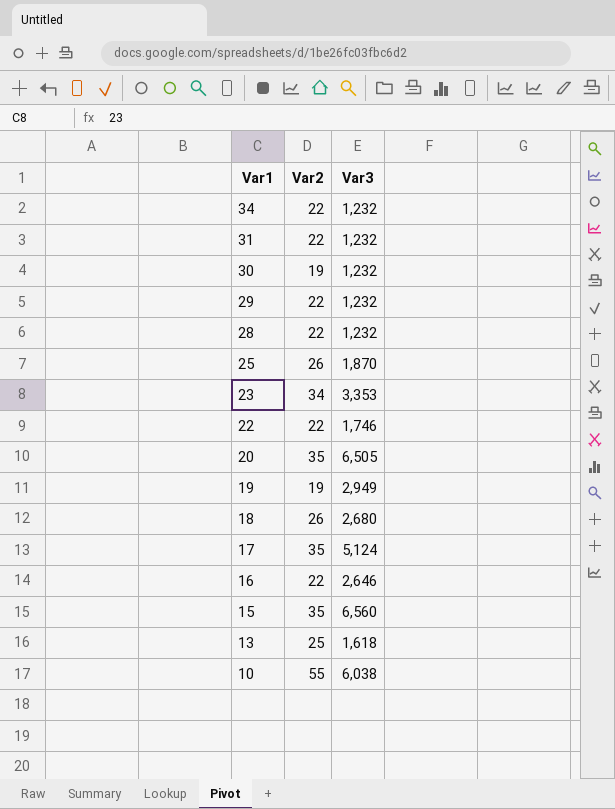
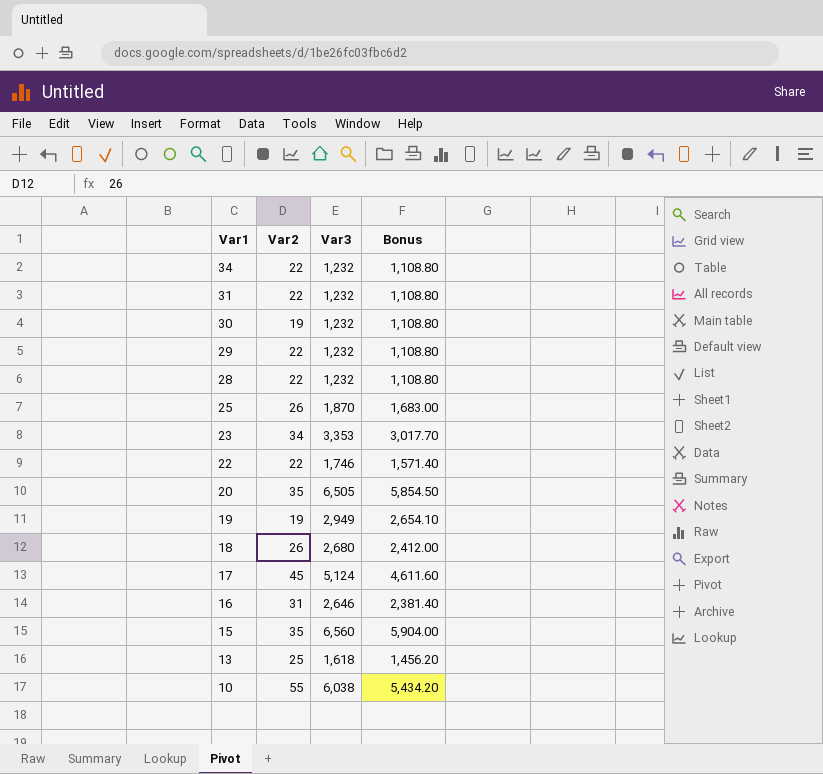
column Bonus | formula: none -> [Var3] * 0.9
17 | Var2: 35 -> 45
16 | Var2: 22 -> 31

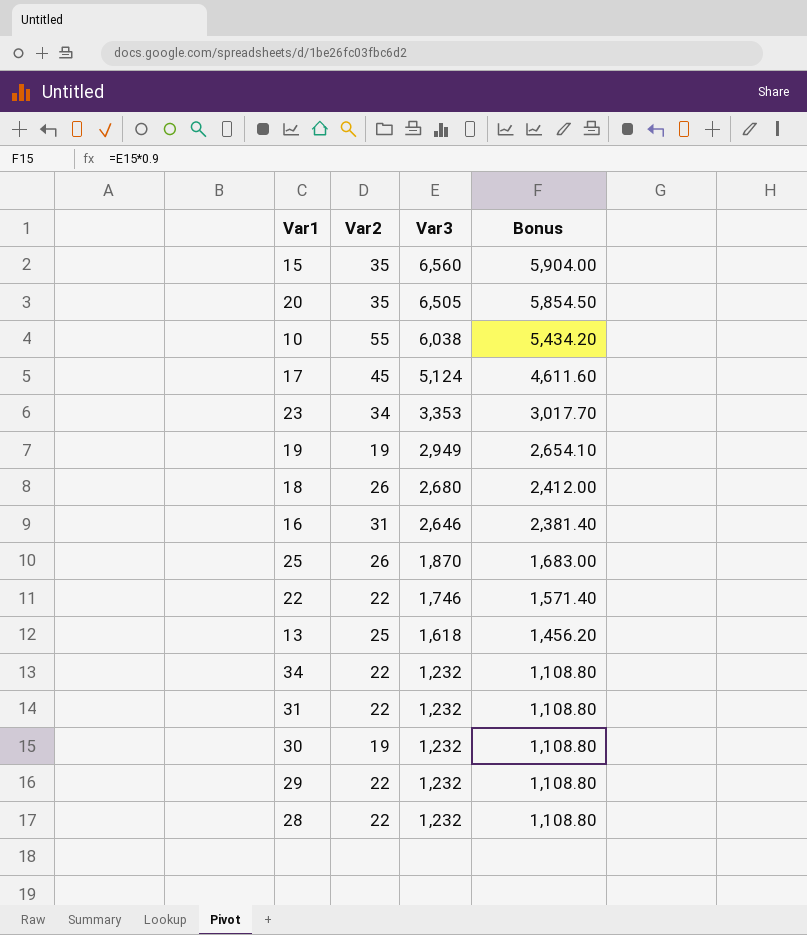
row order: Var1 descending -> Var3 descending

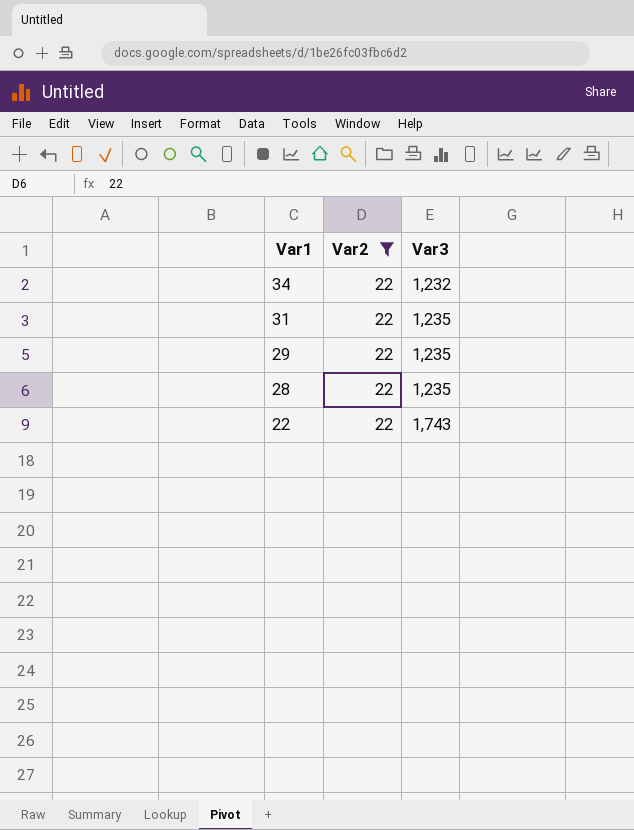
filter: none -> Var2 = 22
row order: Var3 descending -> Var1 descending
column Bonus | formula: [Var3] * 0.9 -> none
31 | Var3: 1,232 -> 1,235
29 | Var3: 1,232 -> 1,235
28 | Var3: 1,232 -> 1,235
22 | Var3: 1,746 -> 1,743

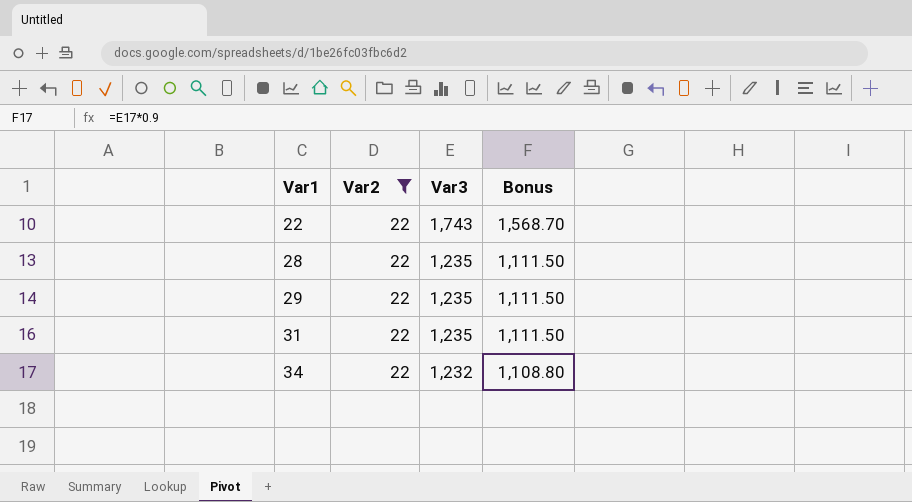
row order: Var1 descending -> Var1 ascending
column Bonus | formula: none -> [Var3] * 0.9

